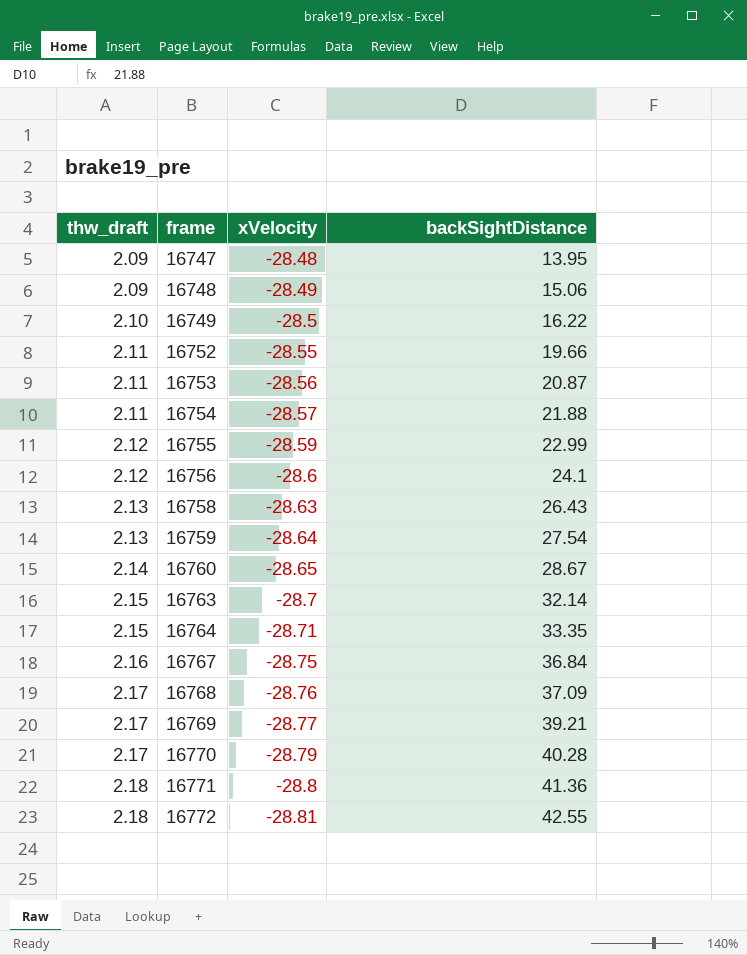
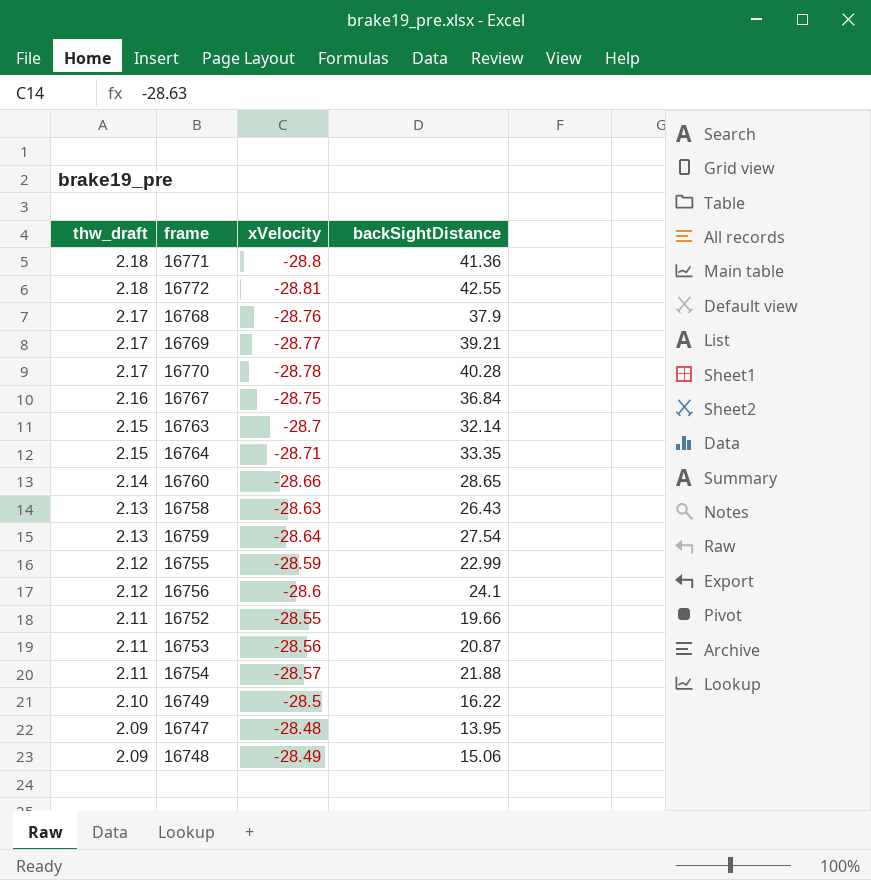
row order: thw_draft ascending -> thw_draft descending
16768 | backSightDistance: 37.09 -> 37.9
16770 | xVelocity: -28.79 -> -28.78
16760 | xVelocity: -28.65 -> -28.66
16760 | backSightDistance: 28.67 -> 28.65

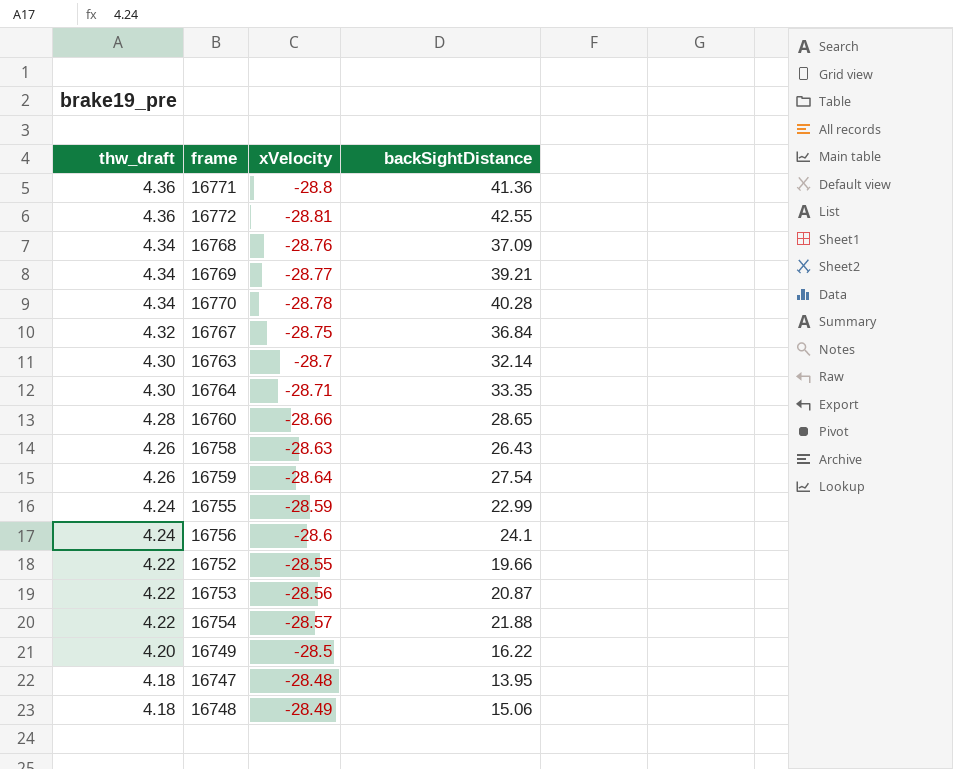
16771 | thw_draft: 2.18 -> 4.36
16772 | thw_draft: 2.18 -> 4.36
16768 | thw_draft: 2.17 -> 4.34
16768 | backSightDistance: 37.9 -> 37.09
16769 | thw_draft: 2.17 -> 4.34
16770 | thw_draft: 2.17 -> 4.34
16767 | thw_draft: 2.16 -> 4.32
16763 | thw_draft: 2.15 -> 4.30
16764 | thw_draft: 2.15 -> 4.30
16760 | thw_draft: 2.14 -> 4.28
16758 | thw_draft: 2.13 -> 4.26
16759 | thw_draft: 2.13 -> 4.26
16755 | thw_draft: 2.12 -> 4.24
16756 | thw_draft: 2.12 -> 4.24
16752 | thw_draft: 2.11 -> 4.22
16753 | thw_draft: 2.11 -> 4.22
16754 | thw_draft: 2.11 -> 4.22
16749 | thw_draft: 2.10 -> 4.20
16747 | thw_draft: 2.09 -> 4.18
16748 | thw_draft: 2.09 -> 4.18

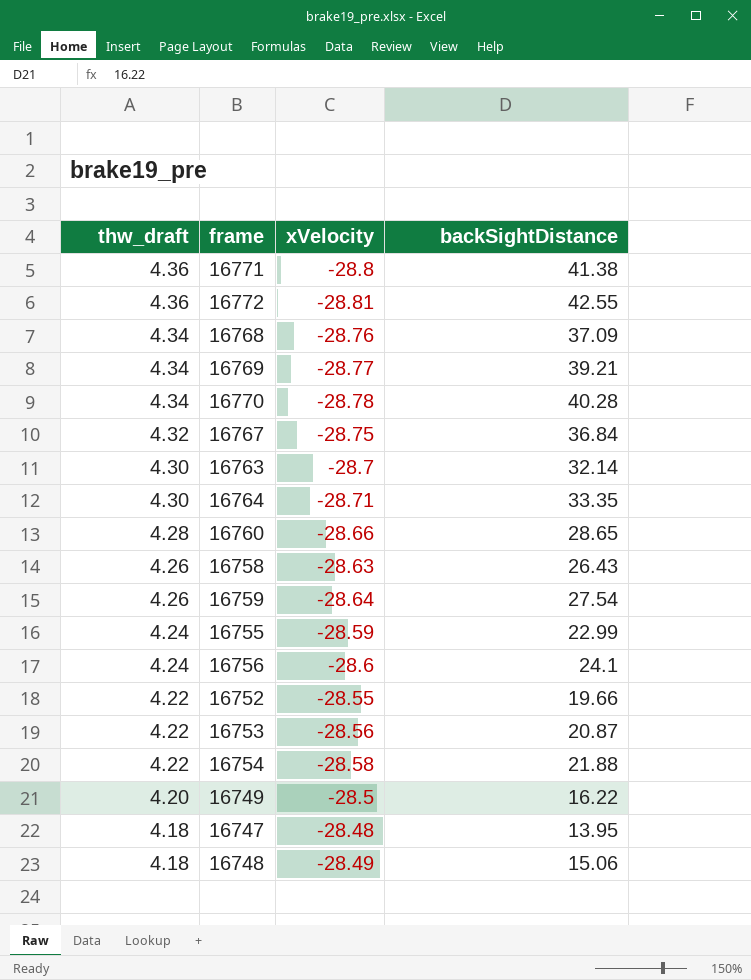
16771 | backSightDistance: 41.36 -> 41.38
16754 | xVelocity: -28.57 -> -28.58

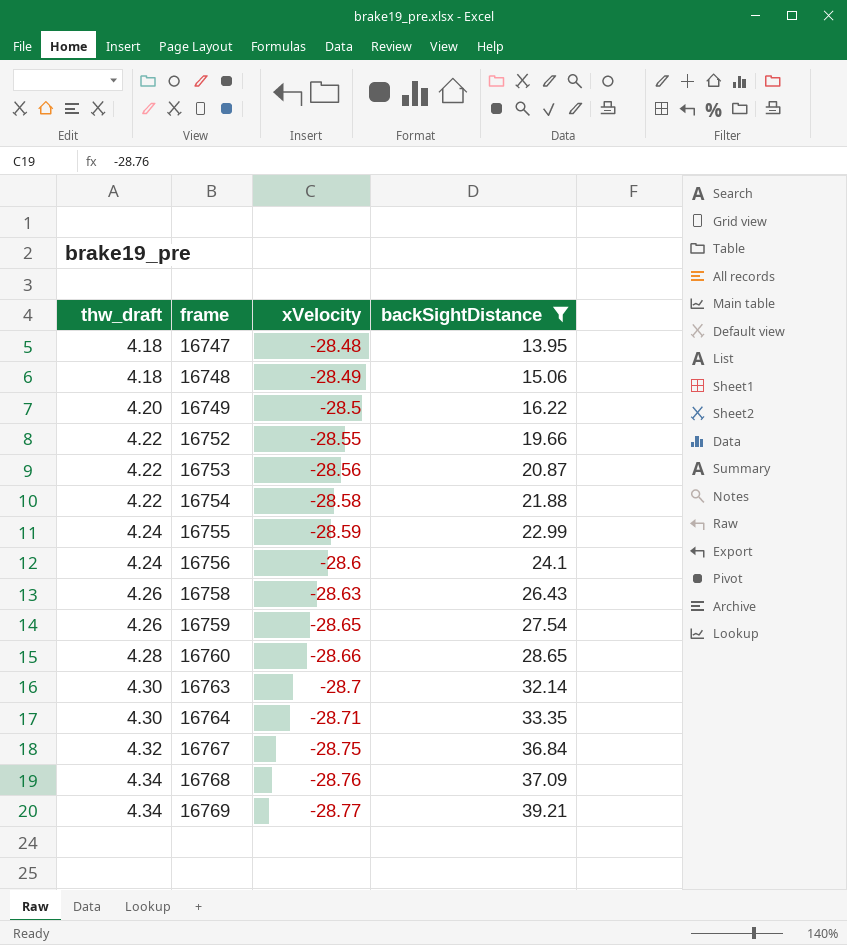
filter: none -> backSightDistance <= 39.21
row order: thw_draft descending -> thw_draft ascending
16759 | xVelocity: -28.64 -> -28.65

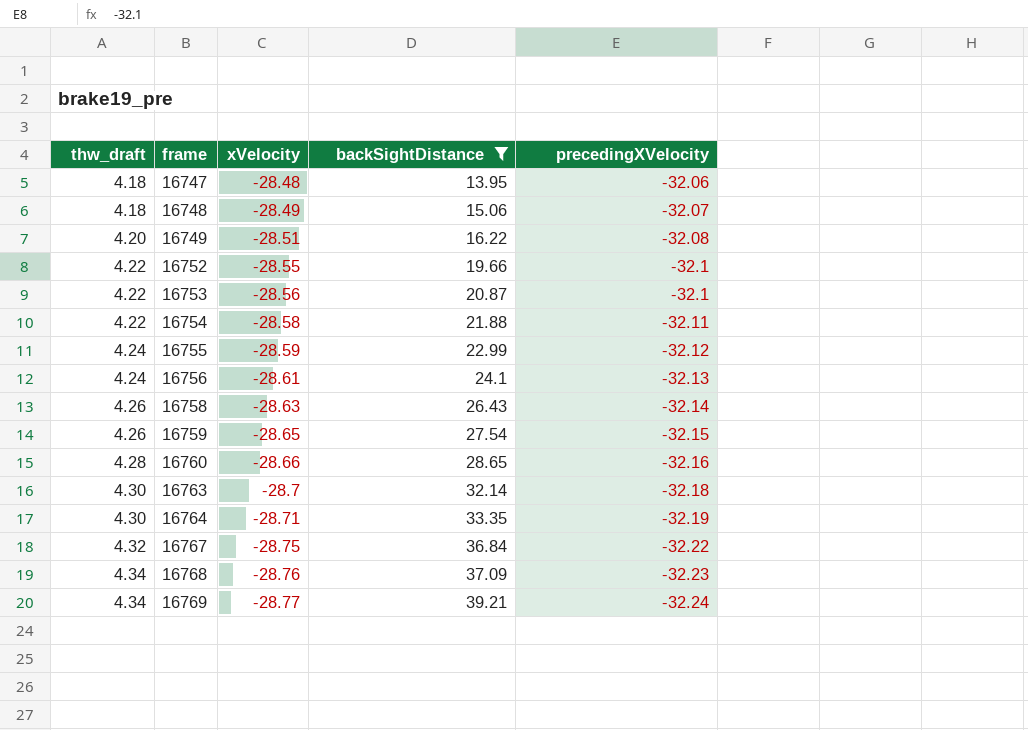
column precedingXVelocity | position: none -> 5
16749 | xVelocity: -28.5 -> -28.51
16756 | xVelocity: -28.6 -> -28.61

